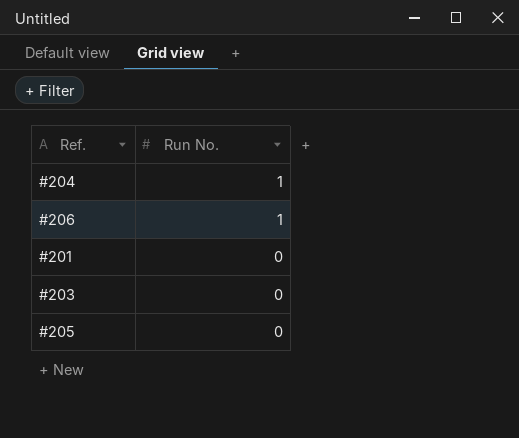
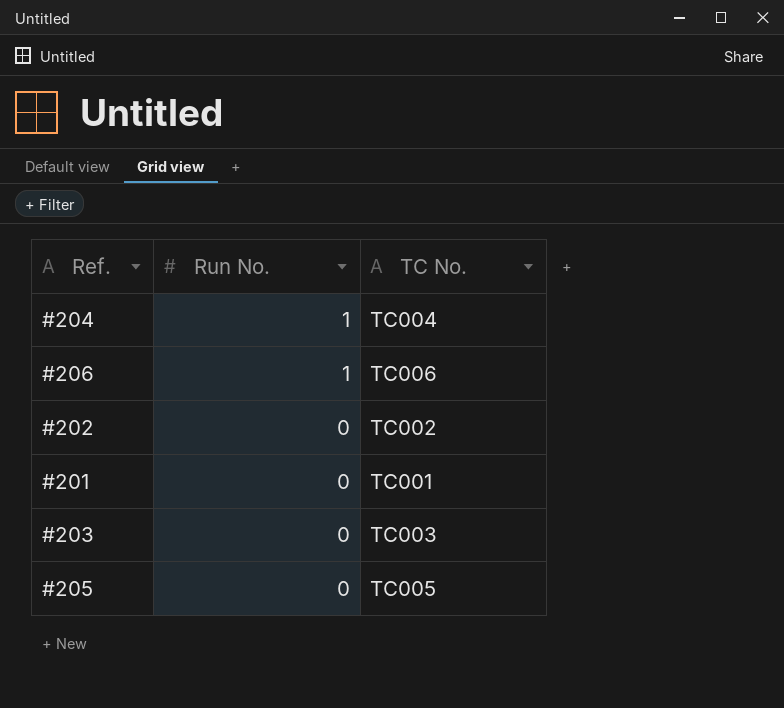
column TC No. | position: none -> 3
row #202: none -> 0 | TC002

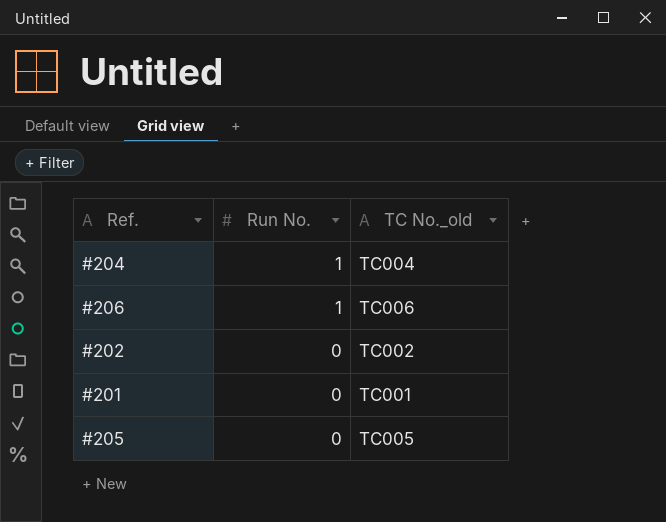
column name: TC No. -> TC No._old
row #203: 0 | TC003 -> none

